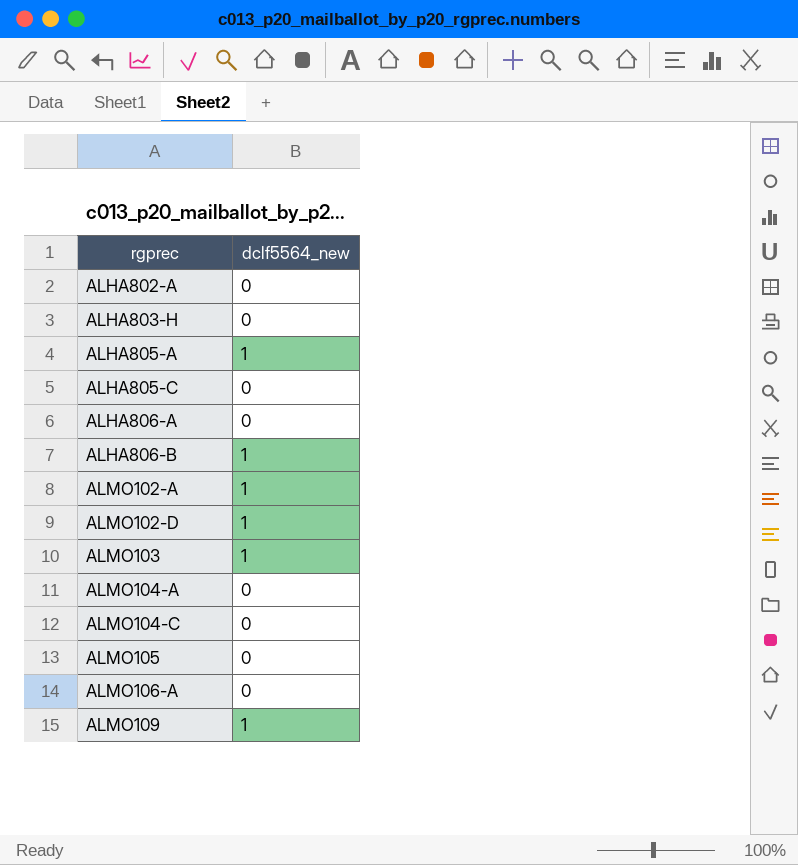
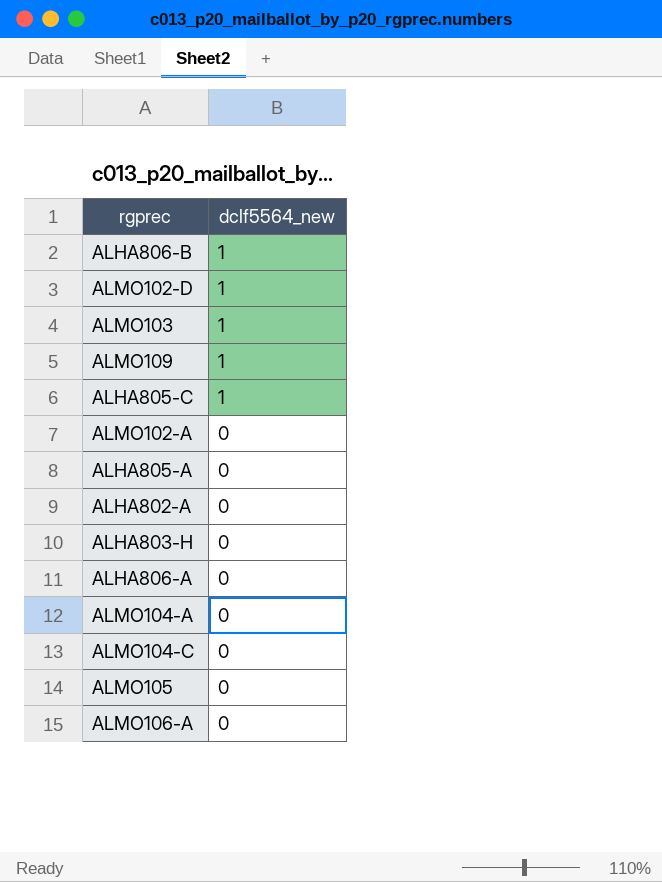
row order: rgprec ascending -> dclf5564_new descending
ALHA805-C | dclf5564_new: 0 -> 1
ALMO102-A | dclf5564_new: 1 -> 0
ALHA805-A | dclf5564_new: 1 -> 0

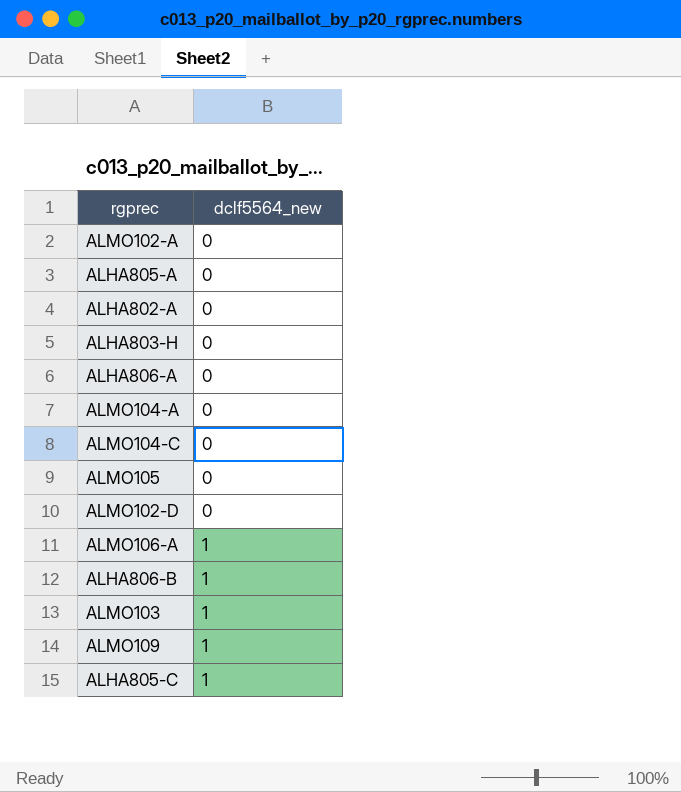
row order: dclf5564_new descending -> dclf5564_new ascending
ALMO102-D | dclf5564_new: 1 -> 0
ALMO106-A | dclf5564_new: 0 -> 1

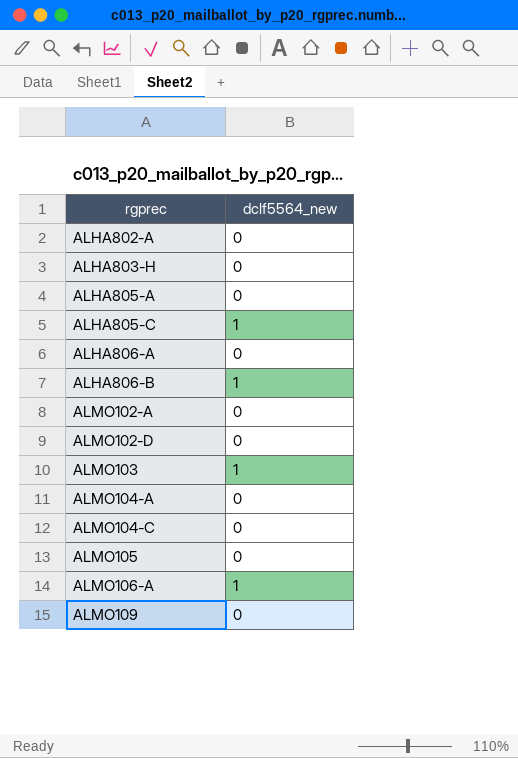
row order: dclf5564_new ascending -> rgprec ascending
ALMO109 | dclf5564_new: 1 -> 0

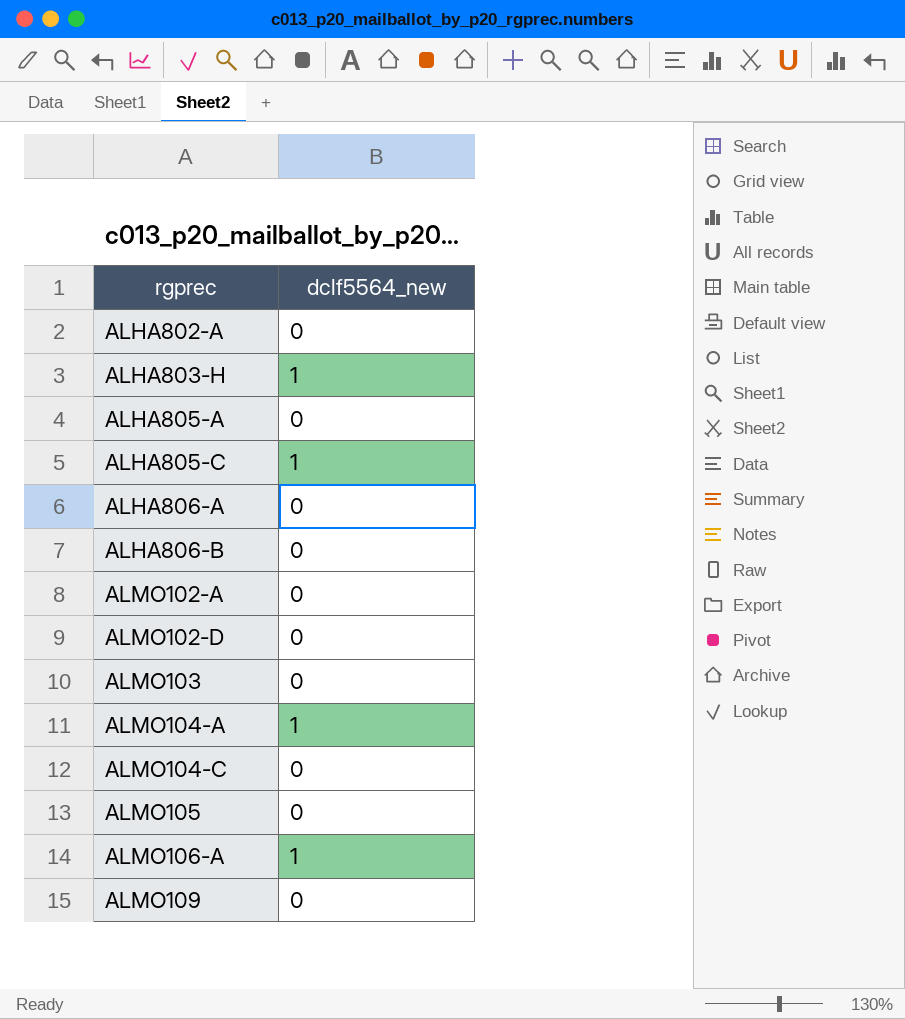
ALHA803-H | dclf5564_new: 0 -> 1
ALHA806-B | dclf5564_new: 1 -> 0
ALMO103 | dclf5564_new: 1 -> 0
ALMO104-A | dclf5564_new: 0 -> 1

